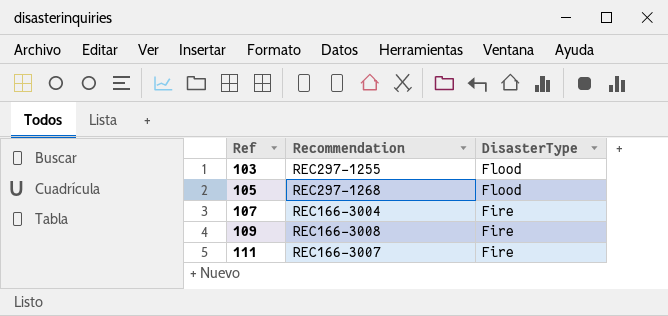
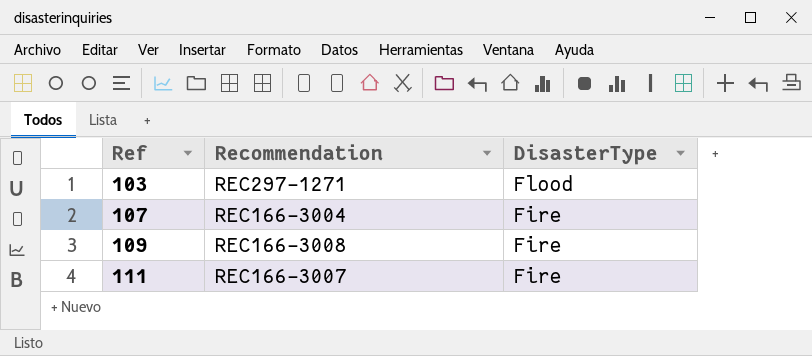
row 105: REC297-1268 | Flood -> none
103 | Recommendation: REC297-1255 -> REC297-1271

